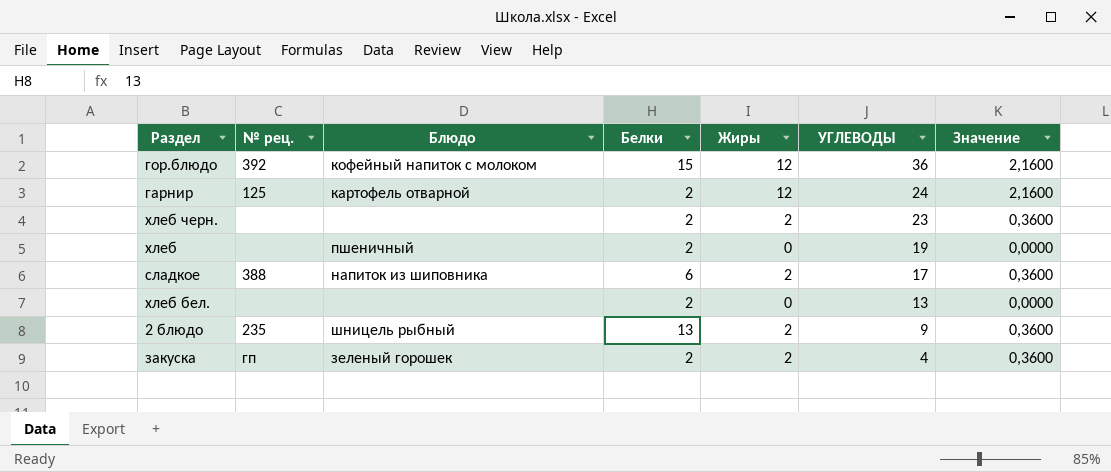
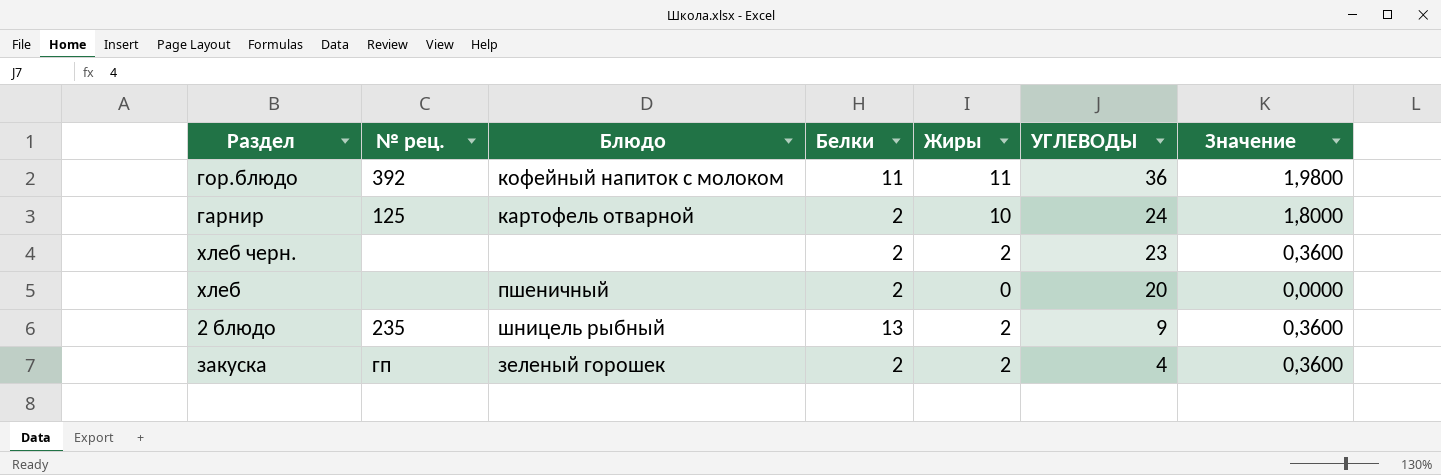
row сладкое: 388 | напиток из шиповника | 6 | 2 | 17 | 0,3600 -> none
row хлеб бел.: none | none | 2 | 0 | 13 | 0,0000 -> none
гор.блюдо | Белки: 15 -> 11
гор.блюдо | Жиры: 12 -> 11
гор.блюдо | Значение: 2,1600 -> 1,9800
гарнир | Жиры: 12 -> 10
гарнир | Значение: 2,1600 -> 1,8000
хлеб | УГЛЕВОДЫ: 19 -> 20

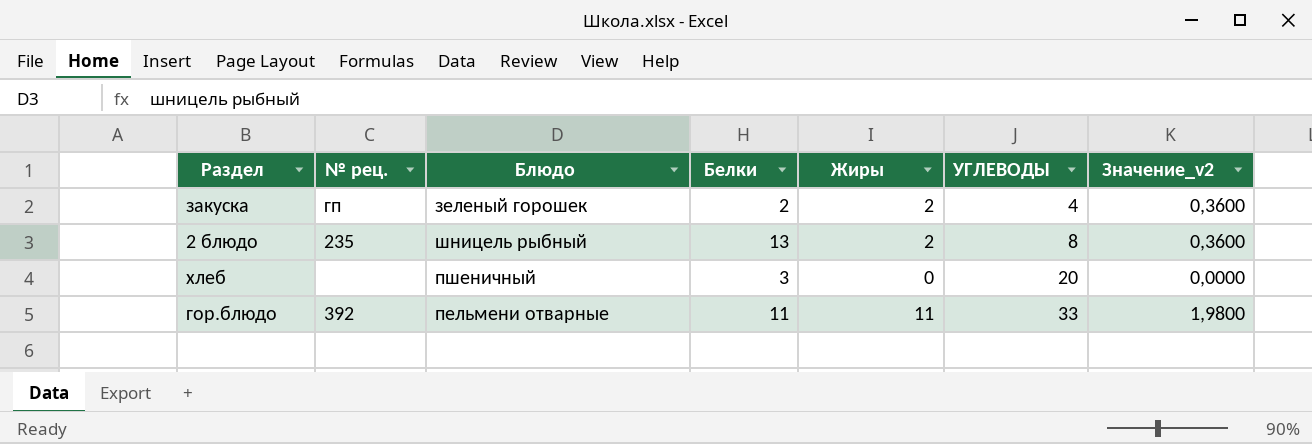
row order: УГЛЕВОДЫ descending -> УГЛЕВОДЫ ascending
column name: Значение -> Значение_v2
row гарнир: 125 | картофель отварной | 2 | 10 | 24 | 1,8000 -> none
row хлеб черн.: none | none | 2 | 2 | 23 | 0,3600 -> none
2 блюдо | УГЛЕВОДЫ: 9 -> 8
хлеб | Белки: 2 -> 3
гор.блюдо | Блюдо: кофейный напиток с молоком -> пельмени отварные
гор.блюдо | УГЛЕВОДЫ: 36 -> 33

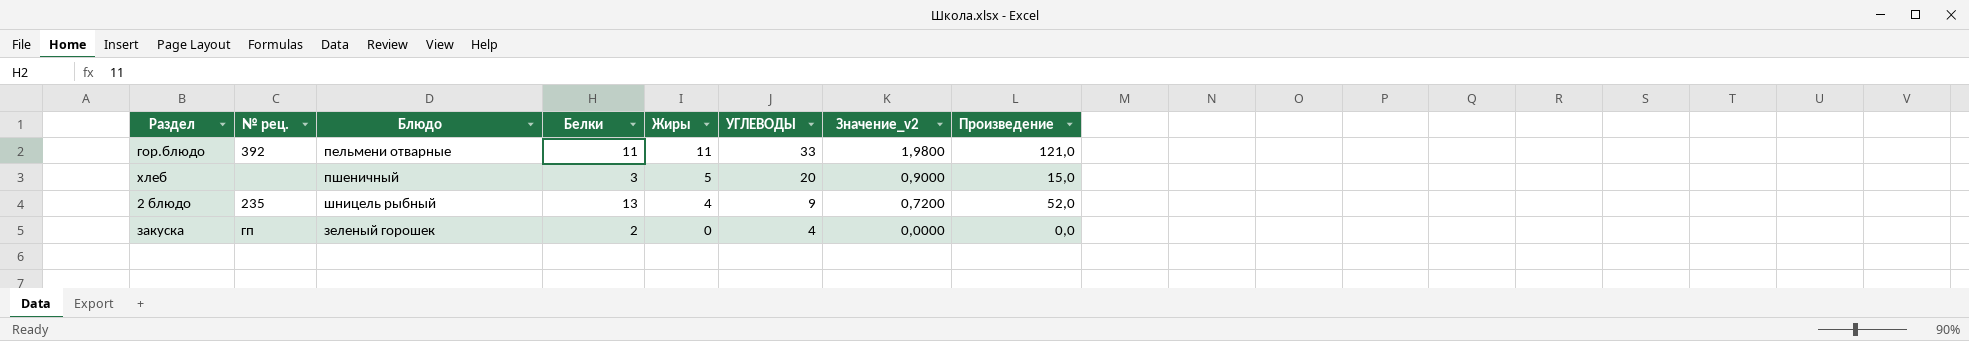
row order: УГЛЕВОДЫ ascending -> Жиры descending
column Произведение | formula: none -> [Белки] * [Жиры]
хлеб | Жиры: 0 -> 5
хлеб | Значение_v2: 0,0000 -> 0,9000
2 блюдо | Жиры: 2 -> 4
2 блюдо | УГЛЕВОДЫ: 8 -> 9
2 блюдо | Значение_v2: 0,3600 -> 0,7200
закуска | Жиры: 2 -> 0
закуска | Значение_v2: 0,3600 -> 0,0000

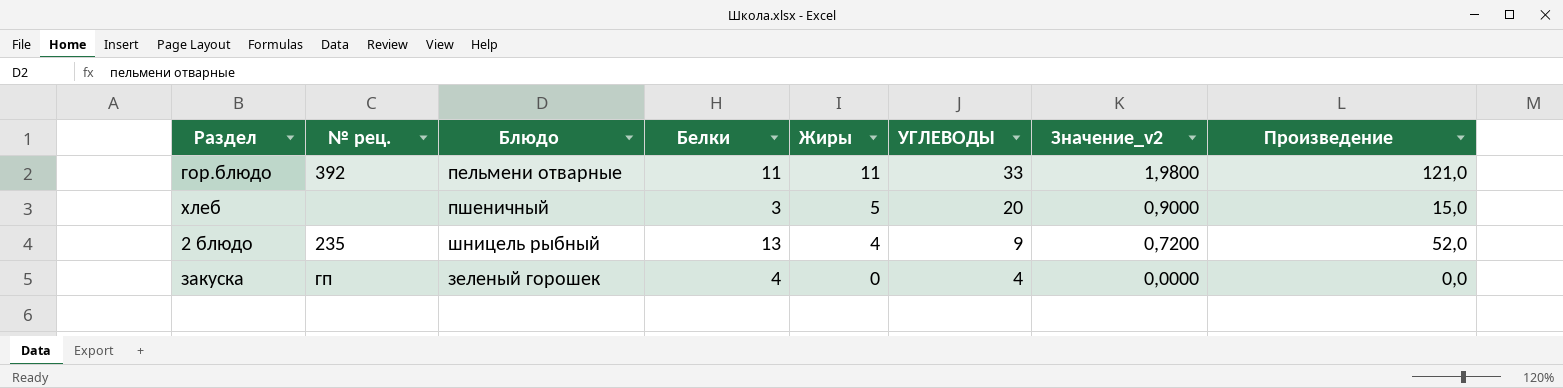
закуска | Белки: 2 -> 4

